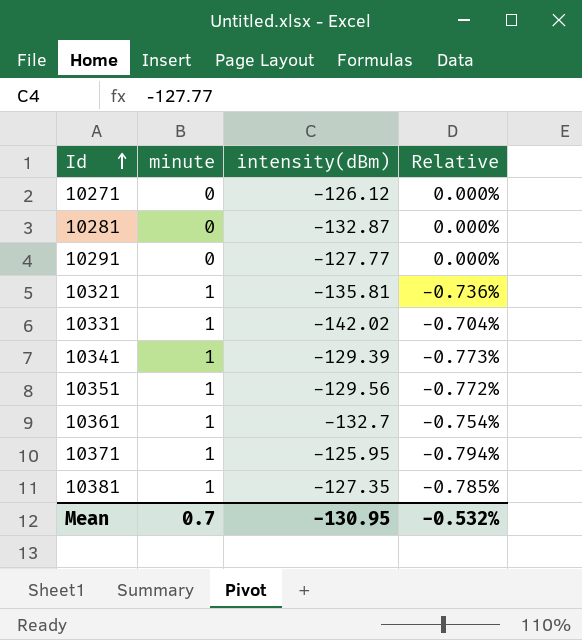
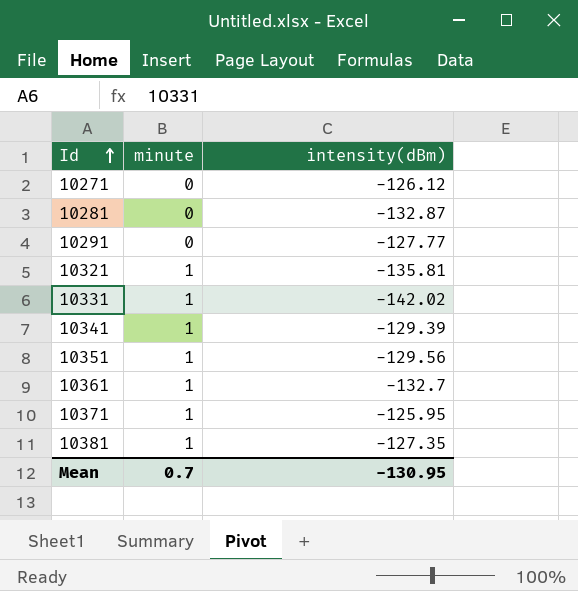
column Relative | formula: [minute] / [intensity(dBm)] -> none

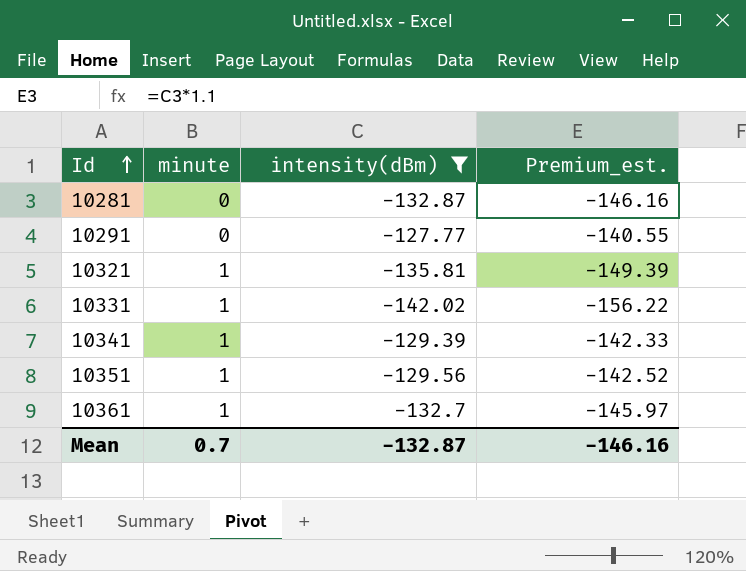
filter: none -> intensity(dBm) <= -127.77
column Premium_est. | formula: none -> [intensity(dBm)] * 1.1
Mean | intensity(dBm): -130.95 -> -132.87

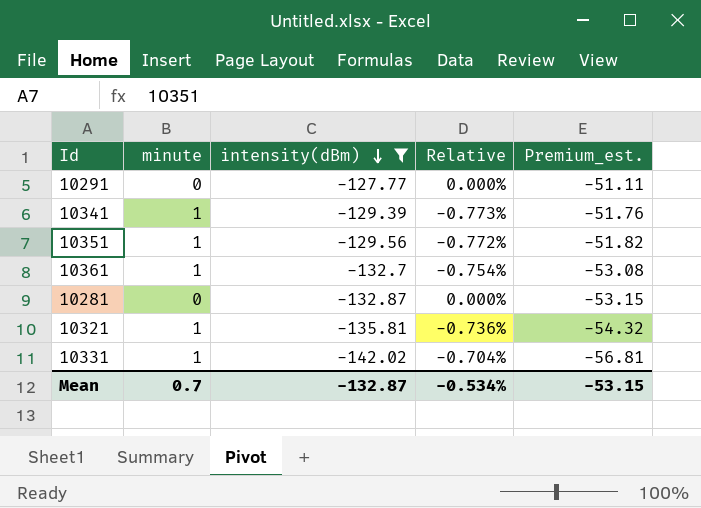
row order: Id ascending -> intensity(dBm) descending
column Relative | formula: none -> [minute] / [intensity(dBm)]
column Premium_est. | formula: [intensity(dBm)] * 1.1 -> [intensity(dBm)] * 0.4
Mean | Premium_est.: -146.16 -> -53.15

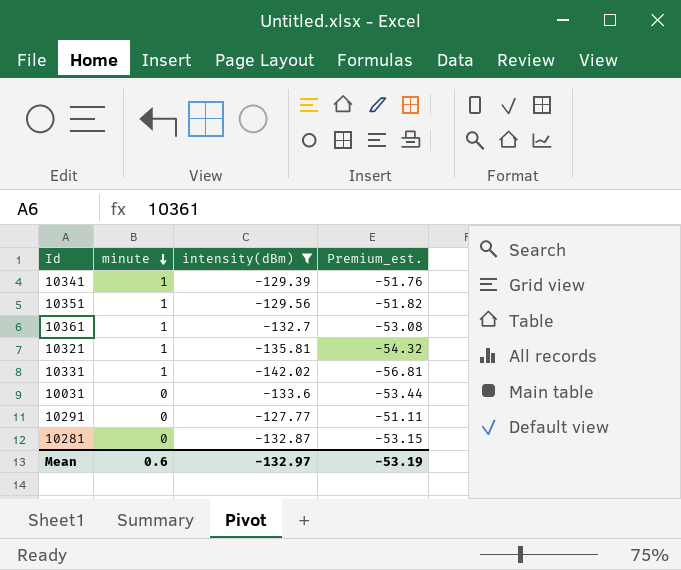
row order: intensity(dBm) descending -> minute descending
column Relative | formula: [minute] / [intensity(dBm)] -> none
row 10031: none -> 0 | -133.6 | -53.44
Mean | minute: 0.7 -> 0.6
Mean | intensity(dBm): -132.87 -> -132.97
Mean | Premium_est.: -53.15 -> -53.19

